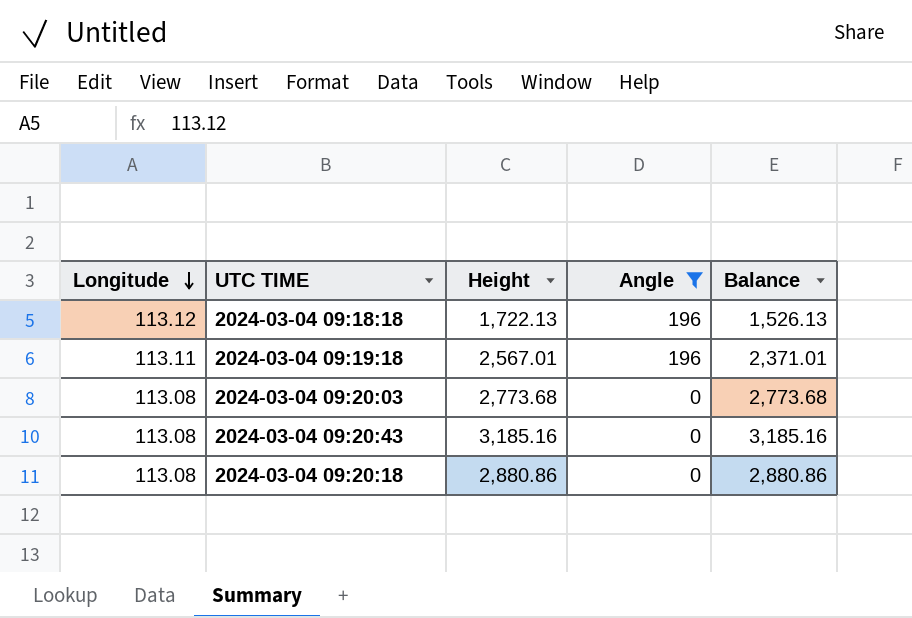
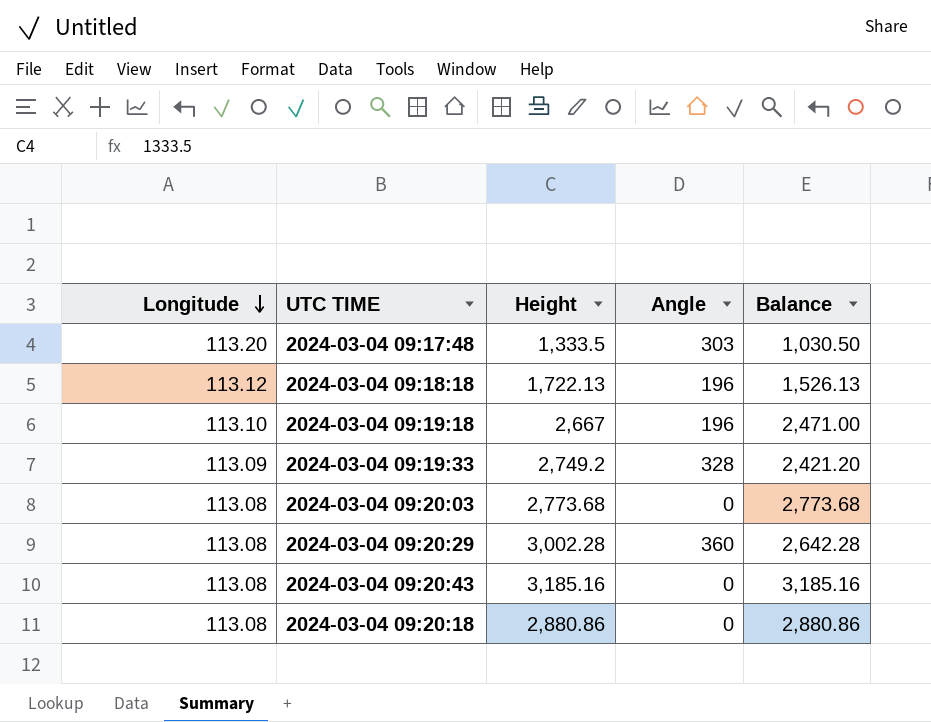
filter: Angle <= 196 -> none
2024-03-04 09:19:18 | Longitude: 113.11 -> 113.10
2024-03-04 09:19:18 | Height: 2,567.01 -> 2,667
2024-03-04 09:19:18 | Balance: 2,371.01 -> 2,471.00

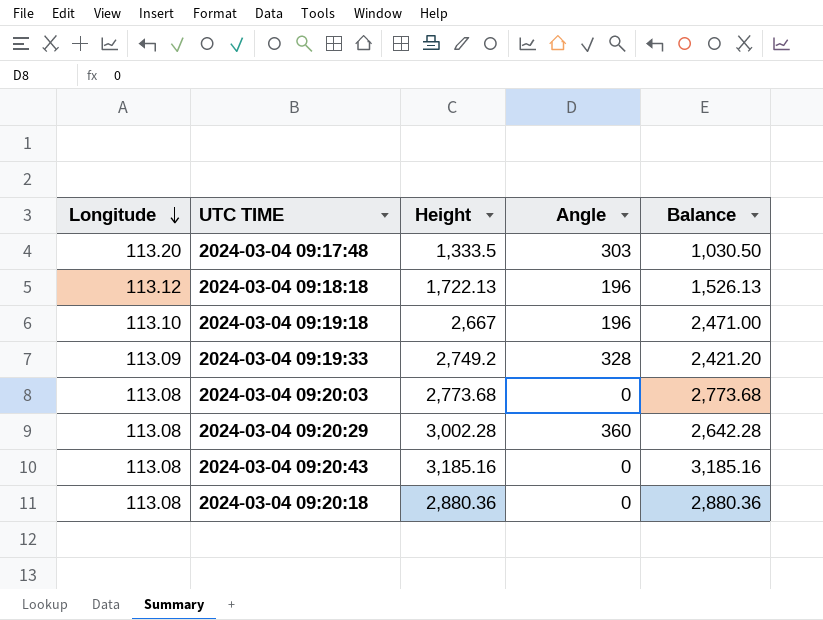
2024-03-04 09:20:18 | Height: 2,880.86 -> 2,880.36
2024-03-04 09:20:18 | Balance: 2,880.86 -> 2,880.36

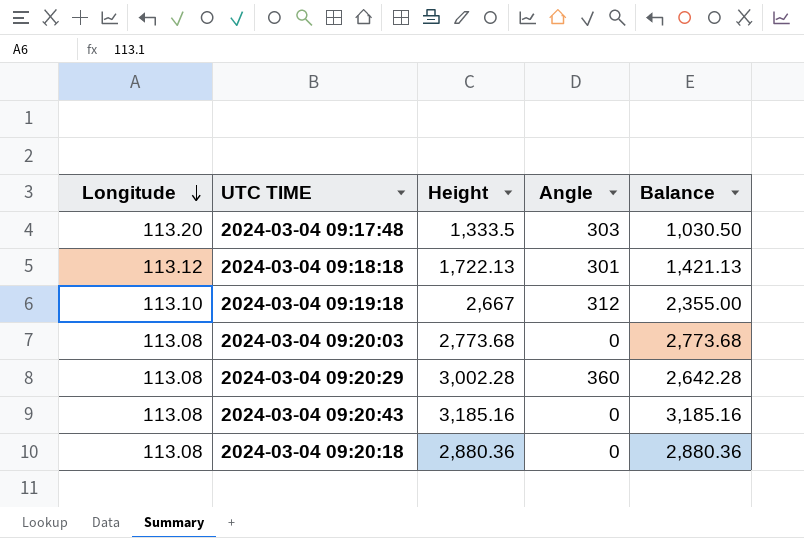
row 2024-03-04 09:19:33: 113.09 | 2,749.2 | 328 | 2,421.20 -> none
2024-03-04 09:18:18 | Angle: 196 -> 301
2024-03-04 09:18:18 | Balance: 1,526.13 -> 1,421.13
2024-03-04 09:19:18 | Angle: 196 -> 312
2024-03-04 09:19:18 | Balance: 2,471.00 -> 2,355.00

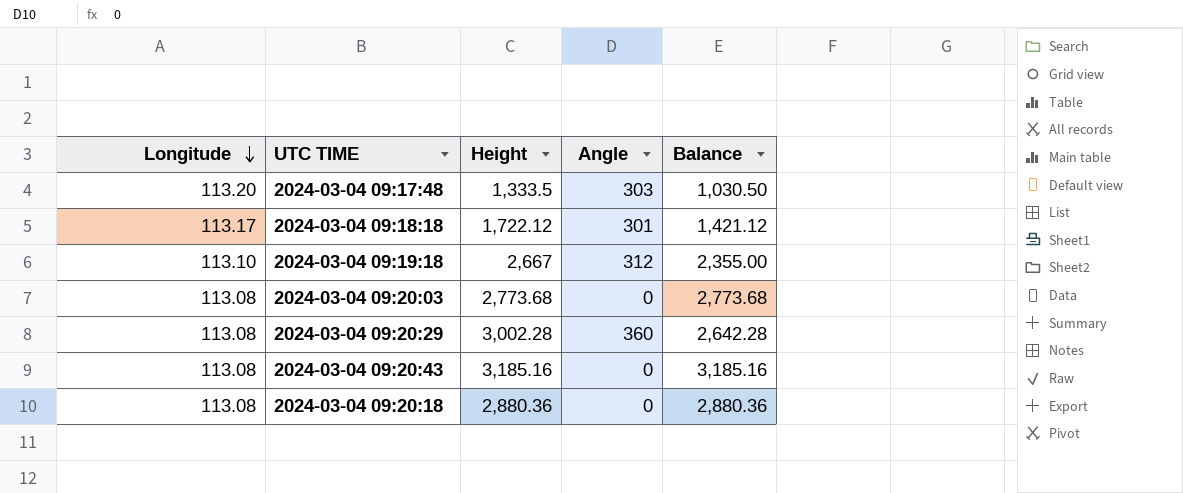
2024-03-04 09:18:18 | Longitude: 113.12 -> 113.17
2024-03-04 09:18:18 | Height: 1,722.13 -> 1,722.12
2024-03-04 09:18:18 | Balance: 1,421.13 -> 1,421.12

